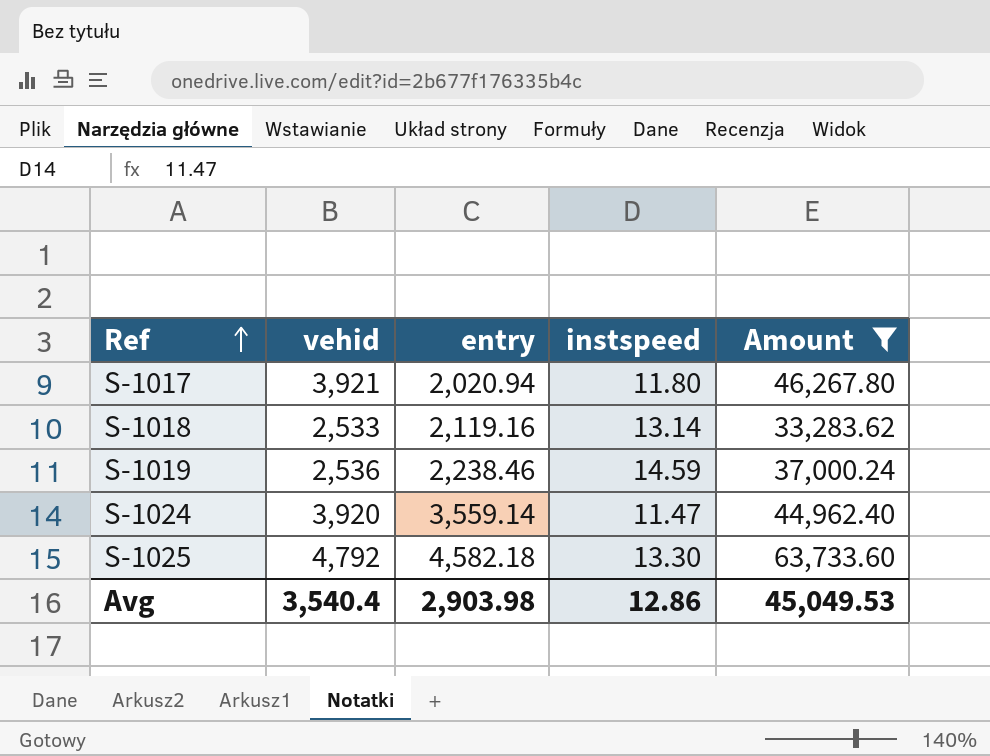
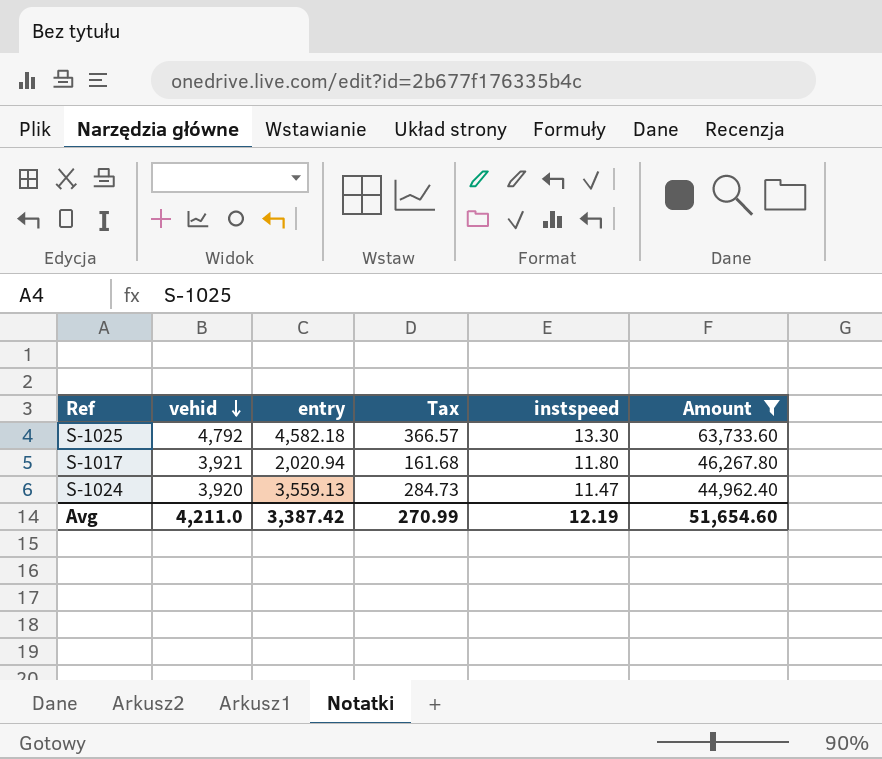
row order: Ref ascending -> vehid descending
column Tax | formula: none -> [entry] * 0.08
row S-1018: 2,533 | 2,119.16 | 13.14 | 33,283.62 -> none
row S-1019: 2,536 | 2,238.46 | 14.59 | 37,000.24 -> none
S-1024 | entry: 3,559.14 -> 3,559.13
Avg | vehid: 3,540.4 -> 4,211.0
Avg | entry: 2,903.98 -> 3,387.42
Avg | instspeed: 12.86 -> 12.19
Avg | Amount: 45,049.53 -> 51,654.60

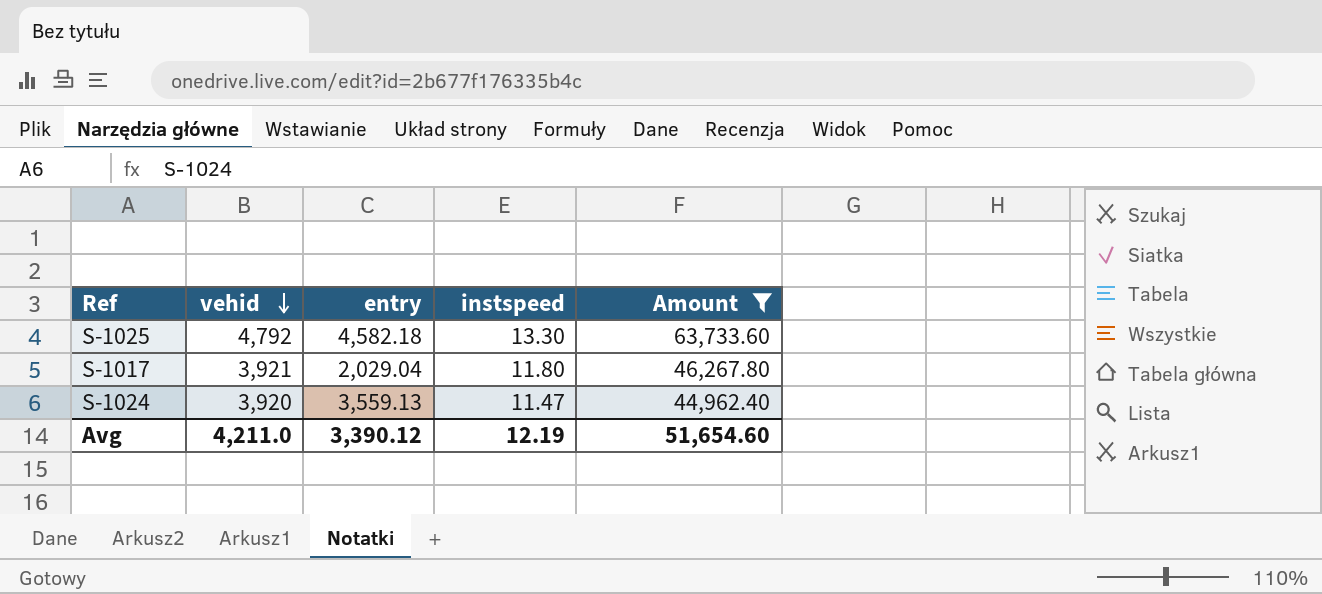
column Tax | formula: [entry] * 0.08 -> none
S-1017 | entry: 2,020.94 -> 2,029.04
Avg | entry: 3,387.42 -> 3,390.12

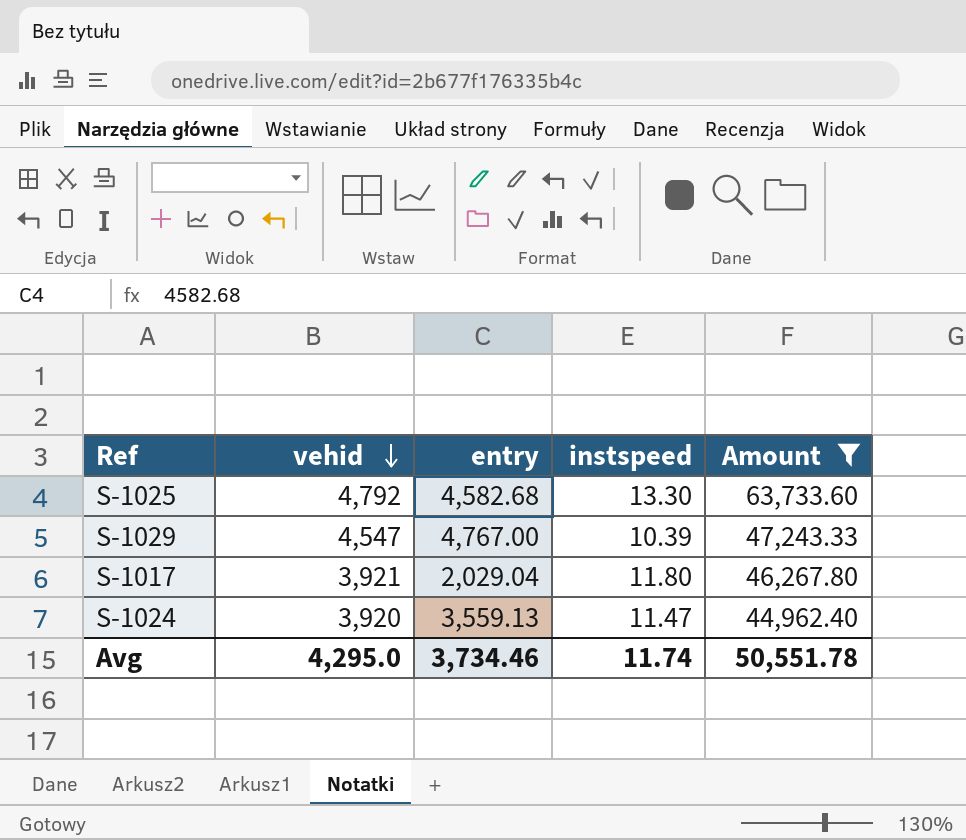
S-1025 | entry: 4,582.18 -> 4,582.68
row S-1029: none -> 4,547 | 4,767.00 | 10.39 | 47,243.33
Avg | vehid: 4,211.0 -> 4,295.0
Avg | entry: 3,390.12 -> 3,734.46
Avg | instspeed: 12.19 -> 11.74
Avg | Amount: 51,654.60 -> 50,551.78

